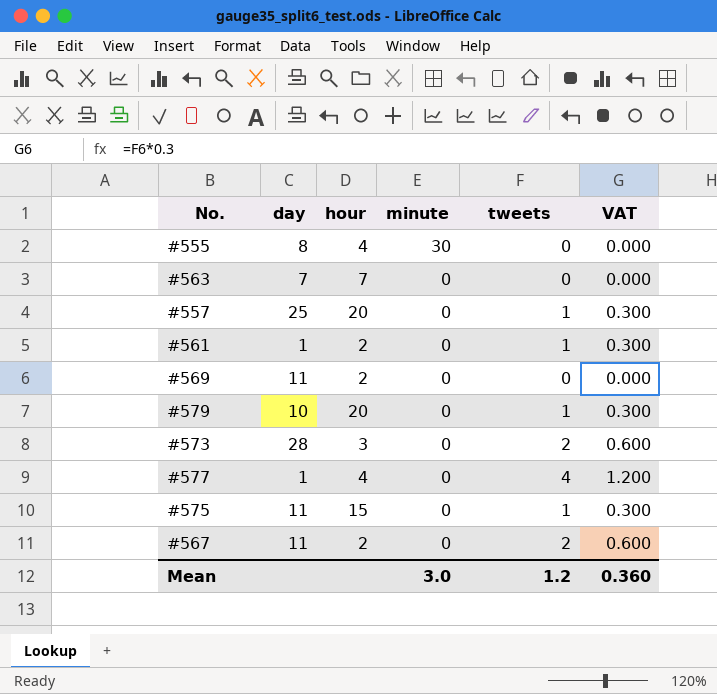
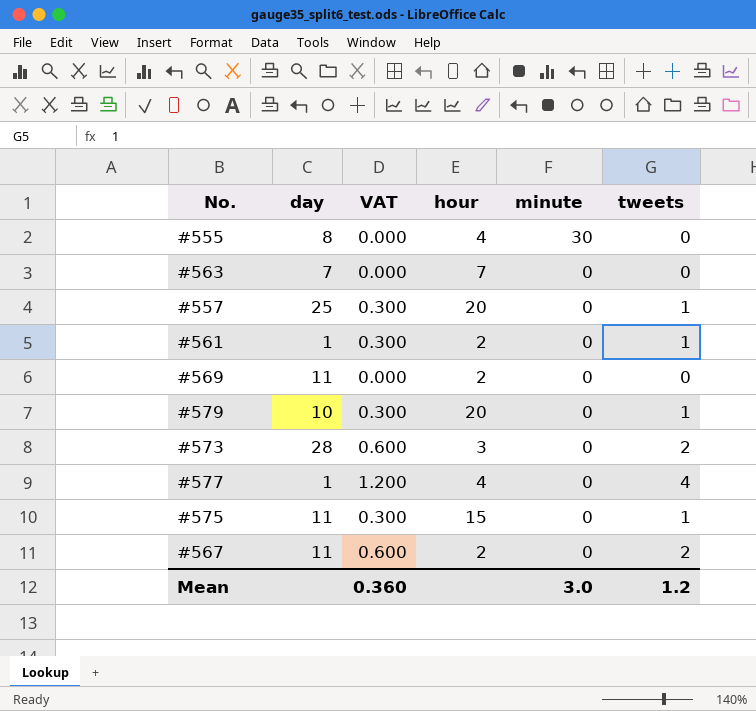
column VAT | position: 6 -> 3

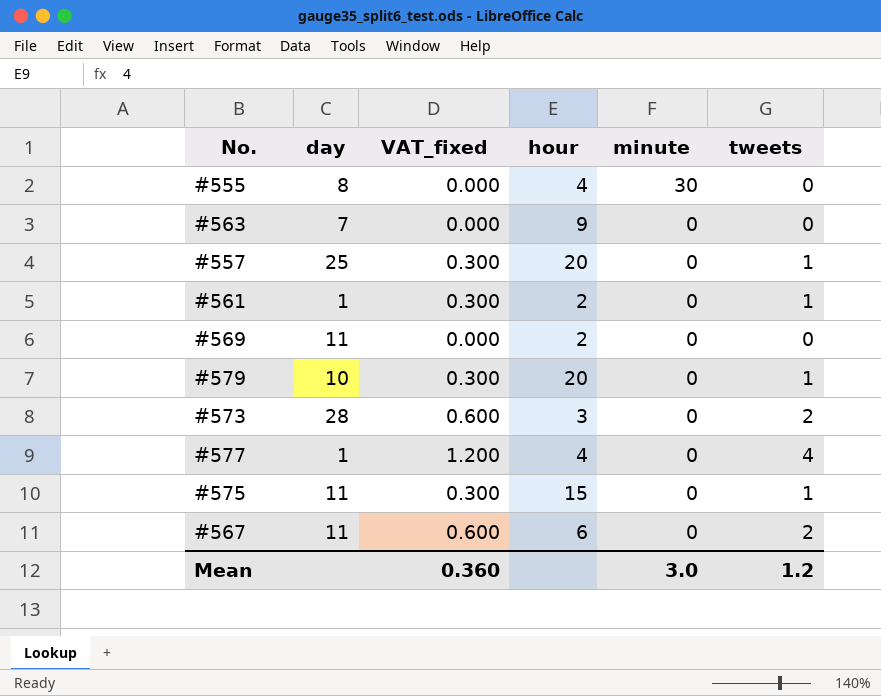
column name: VAT -> VAT_fixed
#563 | hour: 7 -> 9
#567 | hour: 2 -> 6

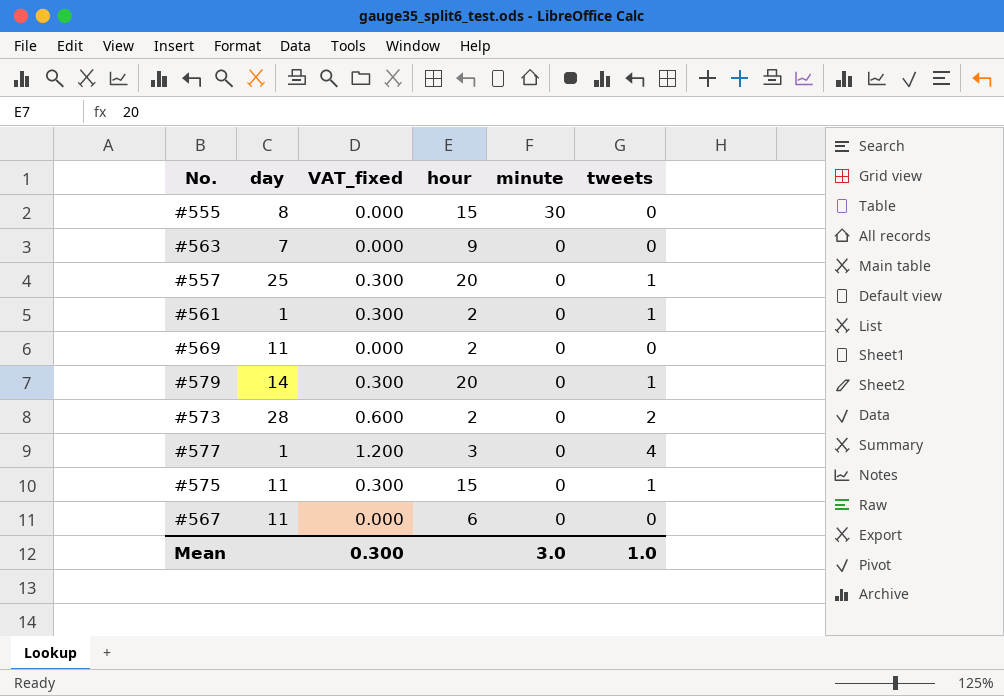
#555 | hour: 4 -> 15
#579 | day: 10 -> 14
#573 | hour: 3 -> 2
#577 | hour: 4 -> 3
#567 | VAT_fixed: 0.600 -> 0.000
#567 | tweets: 2 -> 0
Mean | VAT_fixed: 0.360 -> 0.300
Mean | tweets: 1.2 -> 1.0

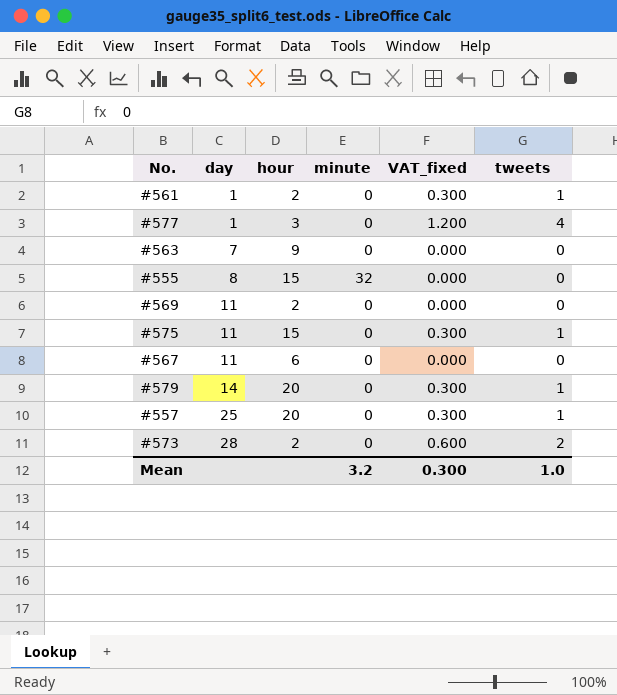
row order: minute descending -> day ascending
column VAT_fixed | position: 3 -> 5
#555 | minute: 30 -> 32
Mean | minute: 3.0 -> 3.2

